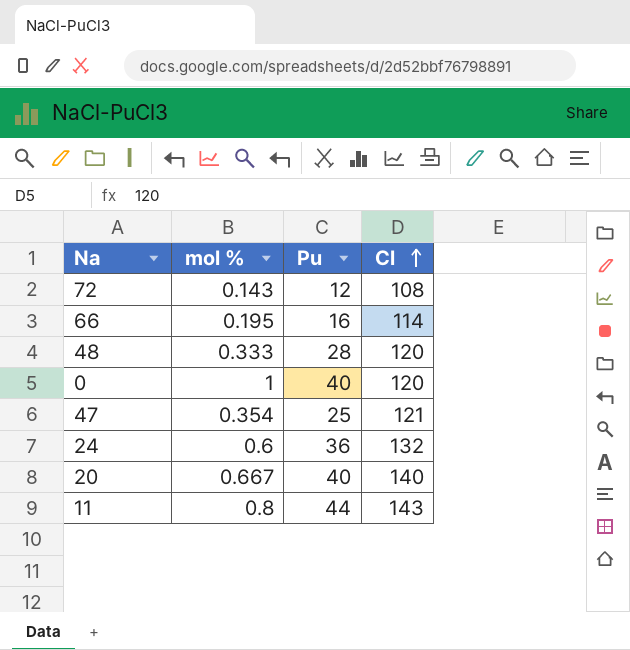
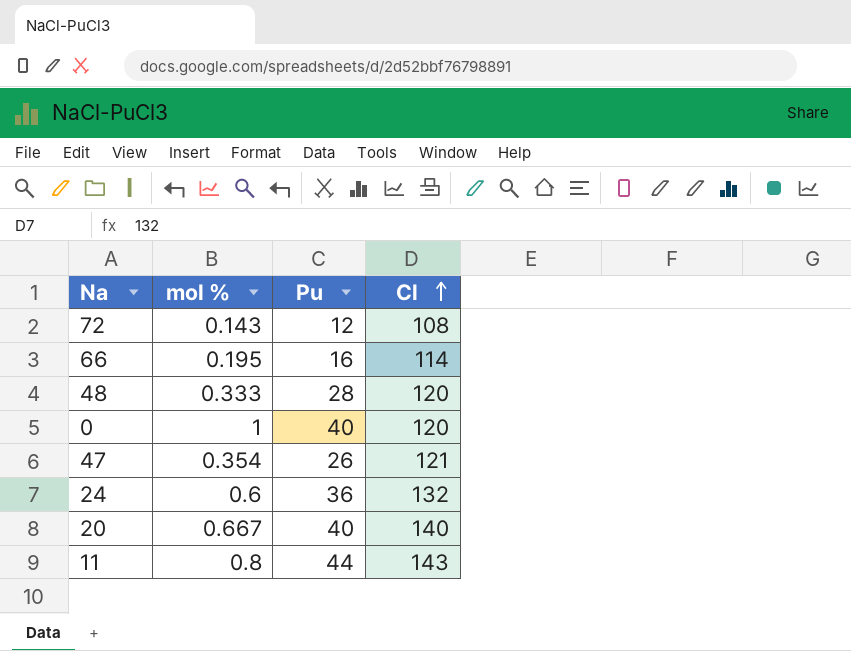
47 | Pu: 25 -> 26

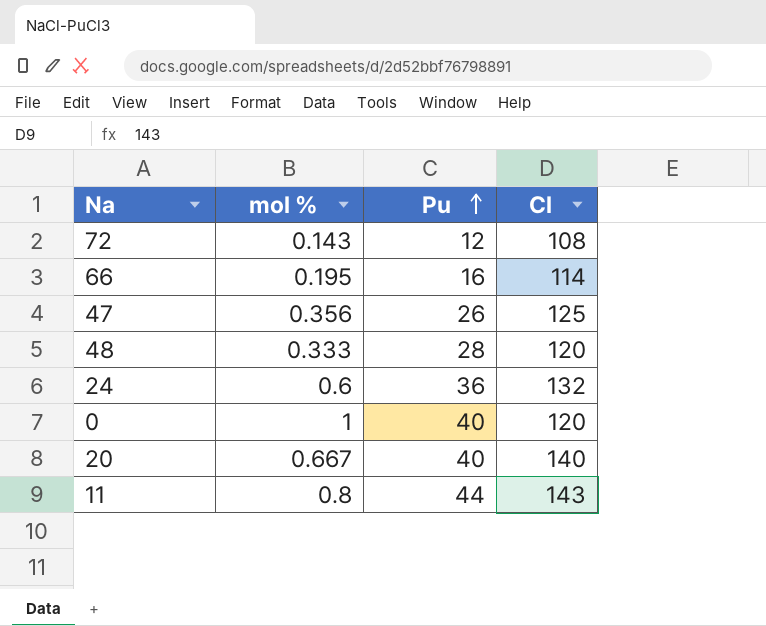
row order: Cl ascending -> Pu ascending
47 | mol %: 0.354 -> 0.356
47 | Cl: 121 -> 125

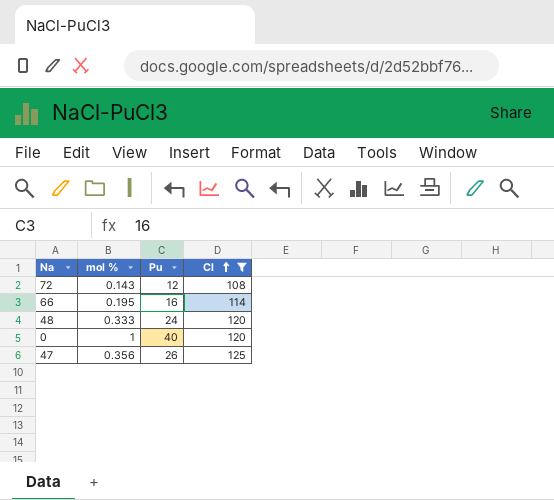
filter: none -> Cl <= 125
row order: Pu ascending -> Cl ascending
48 | Pu: 28 -> 24

